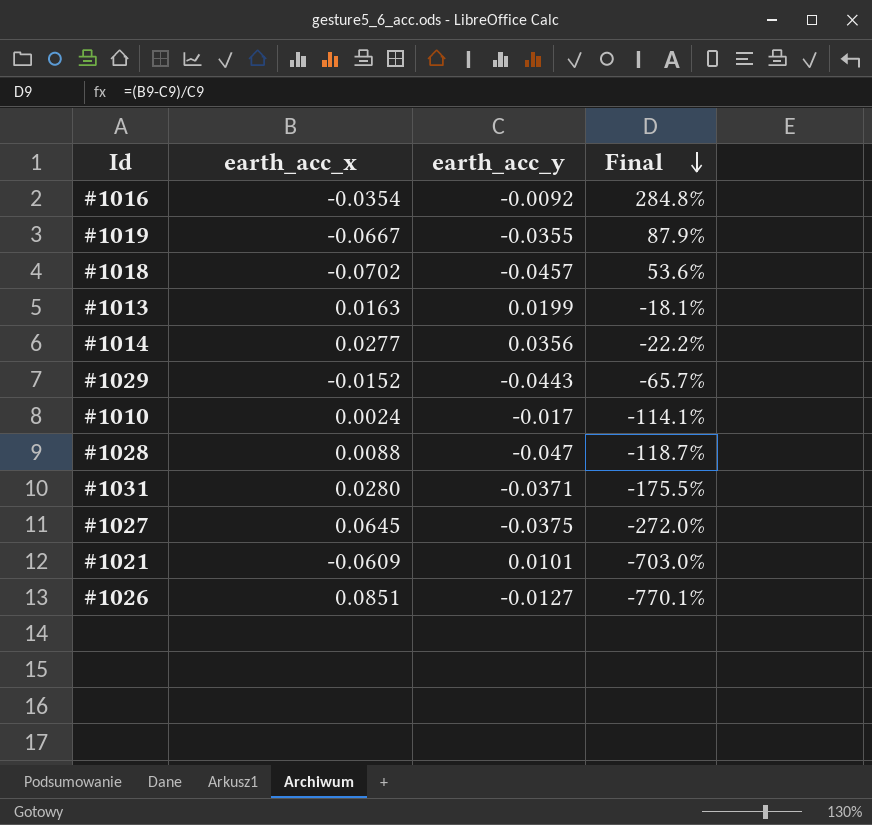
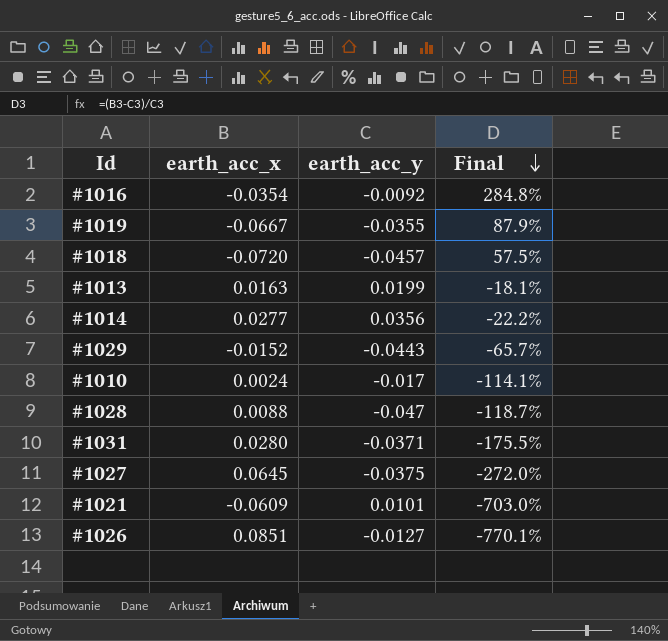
#1018 | earth_acc_x: -0.0702 -> -0.0720
#1018 | Final: 53.6% -> 57.5%

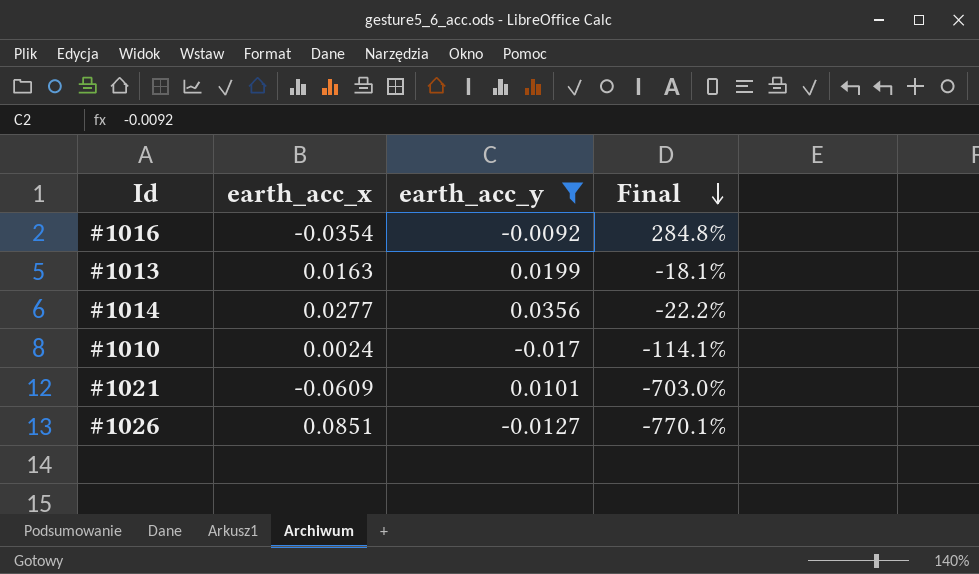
filter: none -> earth_acc_y >= -0.017

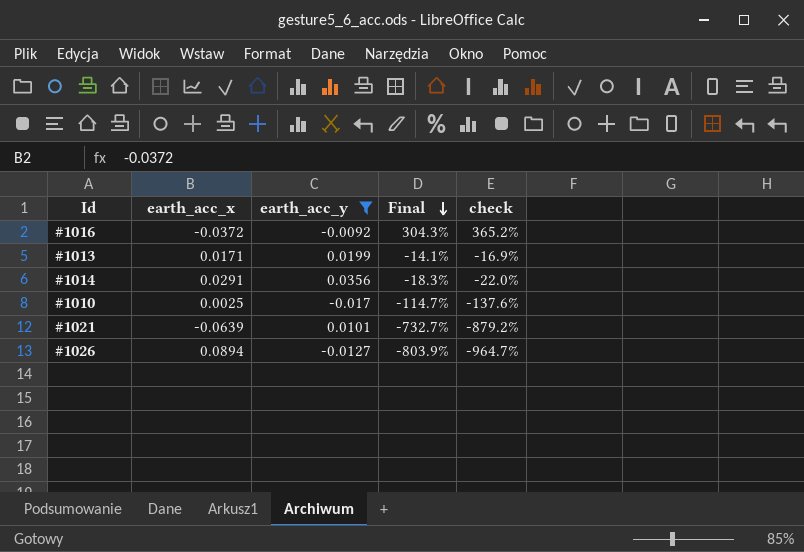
column check | formula: none -> [Final] * 1.2
#1016 | earth_acc_x: -0.0354 -> -0.0372
#1016 | Final: 284.8% -> 304.3%
#1013 | earth_acc_x: 0.0163 -> 0.0171
#1013 | Final: -18.1% -> -14.1%
#1014 | earth_acc_x: 0.0277 -> 0.0291
#1014 | Final: -22.2% -> -18.3%
#1010 | earth_acc_x: 0.0024 -> 0.0025
#1010 | Final: -114.1% -> -114.7%
#1021 | earth_acc_x: -0.0609 -> -0.0639
#1021 | Final: -703.0% -> -732.7%
#1026 | earth_acc_x: 0.0851 -> 0.0894
#1026 | Final: -770.1% -> -803.9%

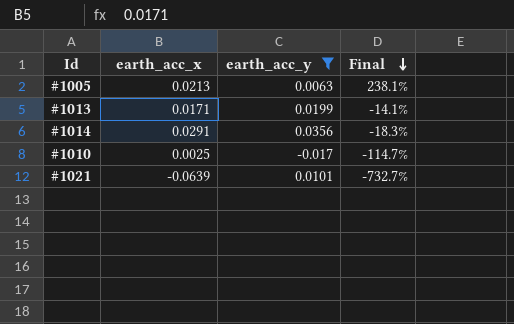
column check | formula: [Final] * 1.2 -> none
row #1016: -0.0372 | -0.0092 | 304.3% | 365.2% -> none
row #1026: 0.0894 | -0.0127 | -803.9% | -964.7% -> none
row #1005: none -> 0.0213 | 0.0063 | 238.1%

